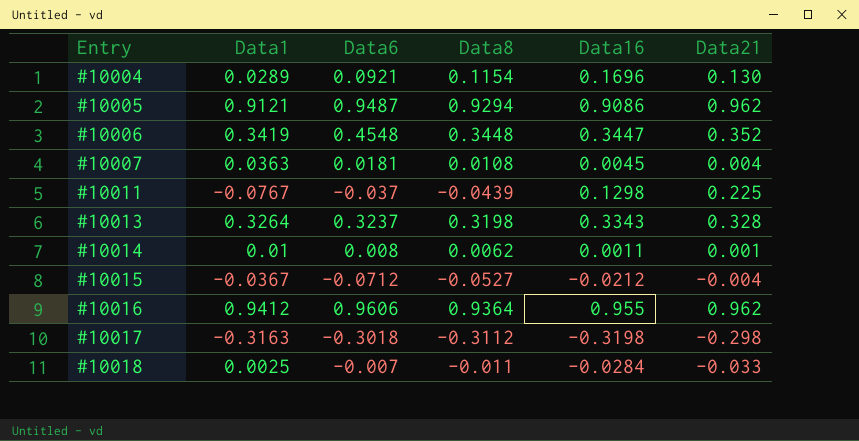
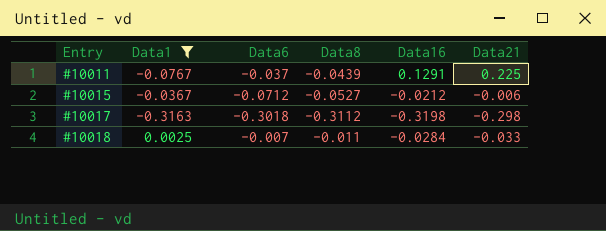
filter: none -> Data1 <= 0.0025
#10011 | Data16: 0.1298 -> 0.1291
#10015 | Data21: -0.004 -> -0.006

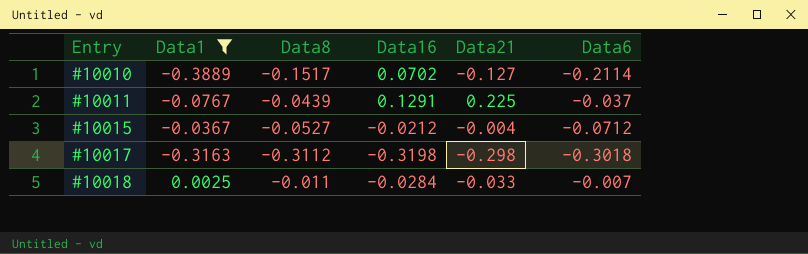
column Data6 | position: 3 -> 6
row #10010: none -> -0.3889 | -0.1517 | 0.0702 | -0.127 | -0.2114
#10015 | Data21: -0.006 -> -0.004

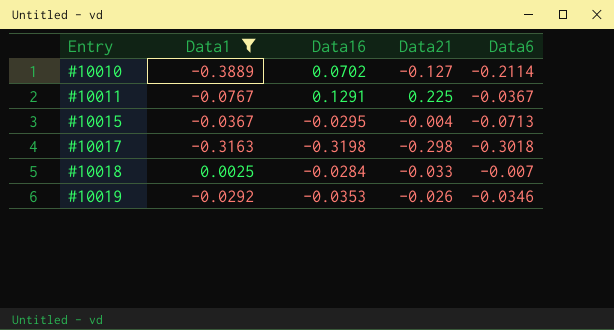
column Data8 | position: 3 -> none
#10011 | Data6: -0.037 -> -0.0367
#10015 | Data16: -0.0212 -> -0.0295
#10015 | Data6: -0.0712 -> -0.0713
row #10019: none -> -0.0292 | -0.0353 | -0.026 | -0.0346

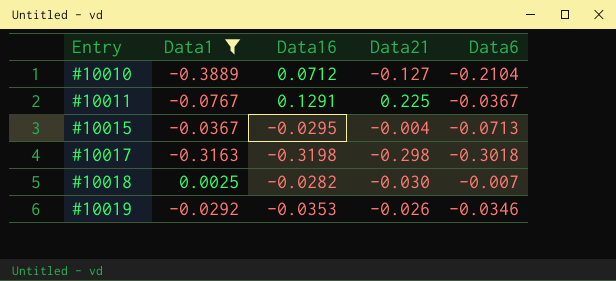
#10010 | Data16: 0.0702 -> 0.0712
#10010 | Data6: -0.2114 -> -0.2104
#10018 | Data16: -0.0284 -> -0.0282
#10018 | Data21: -0.033 -> -0.030

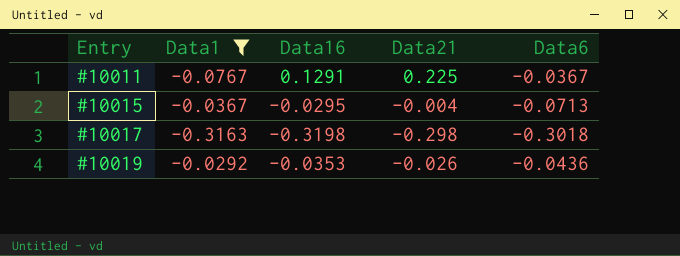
row #10010: -0.3889 | 0.0712 | -0.127 | -0.2104 -> none
row #10018: 0.0025 | -0.0282 | -0.030 | -0.007 -> none
#10019 | Data6: -0.0346 -> -0.0436

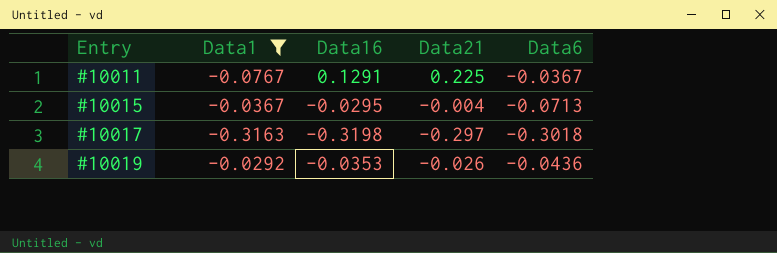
#10017 | Data21: -0.298 -> -0.297

